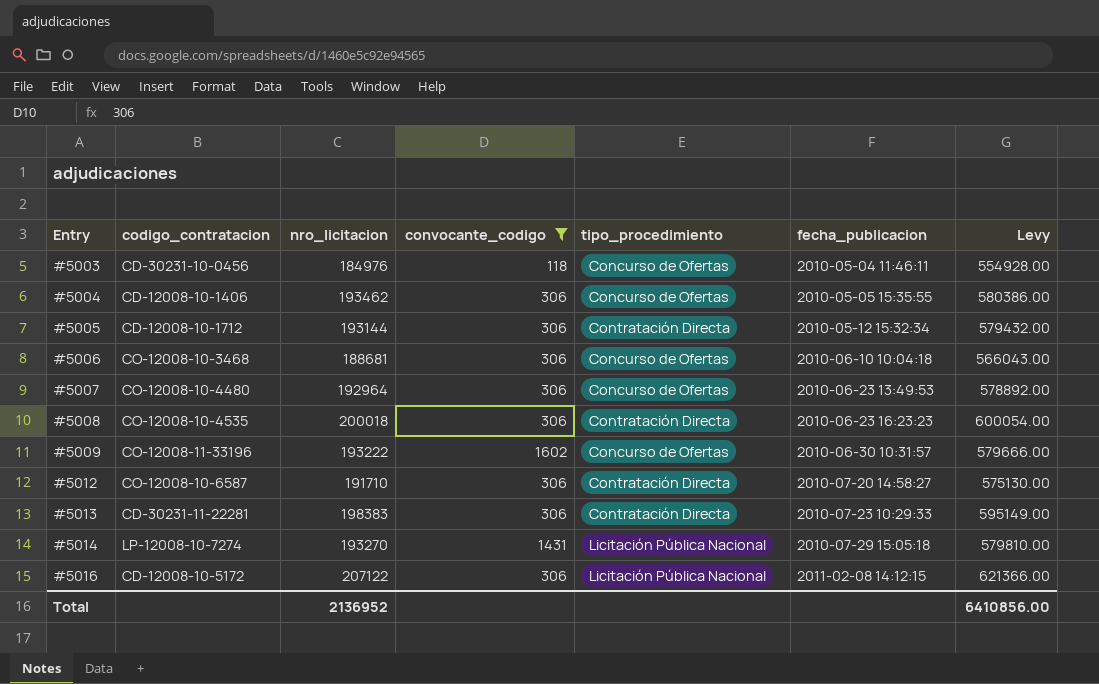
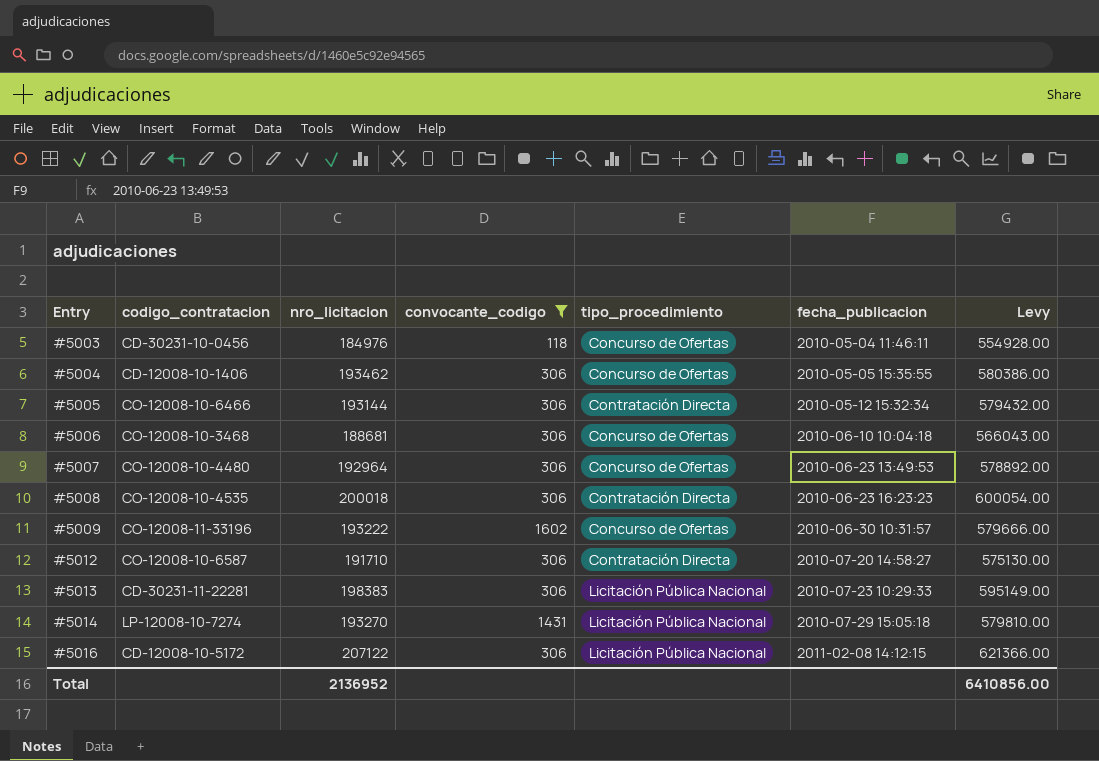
#5005 | codigo_contratacion: CD-12008-10-1712 -> CO-12008-10-6466
#5013 | tipo_procedimiento: Contratación Directa -> Licitación Pública Nacional

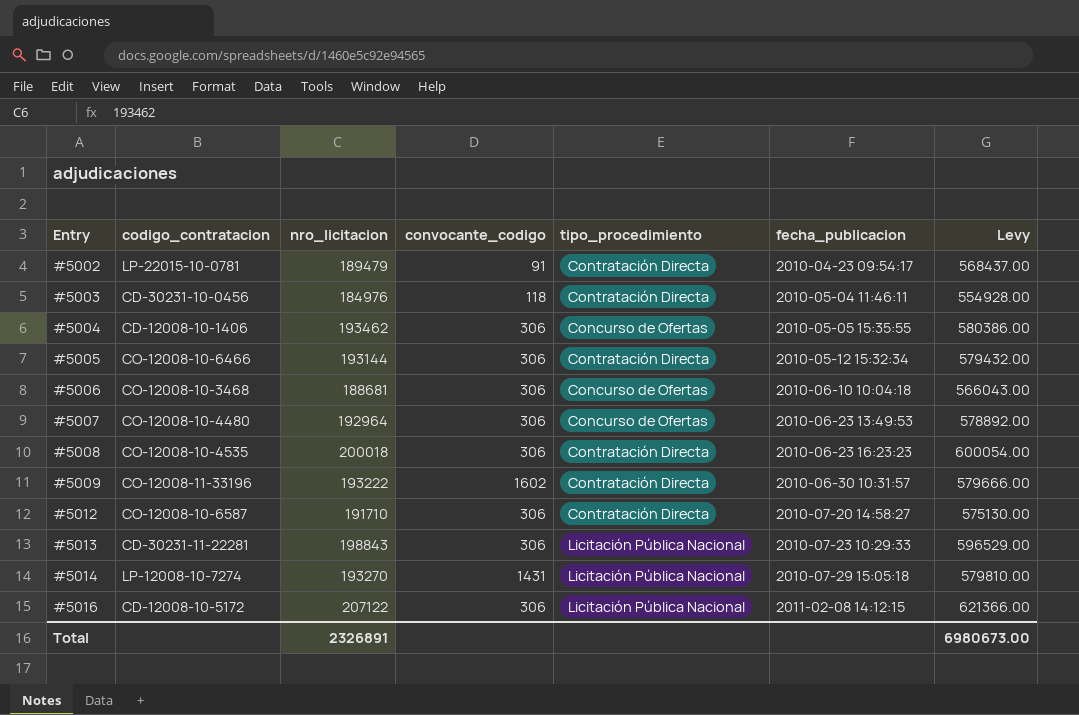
filter: convocante_codigo != 91 -> none
#5003 | tipo_procedimiento: Concurso de Ofertas -> Contratación Directa
#5009 | tipo_procedimiento: Concurso de Ofertas -> Contratación Directa
#5013 | nro_licitacion: 198383 -> 198843
#5013 | Levy: 595149.00 -> 596529.00
Total | nro_licitacion: 2136952 -> 2326891
Total | Levy: 6410856.00 -> 6980673.00

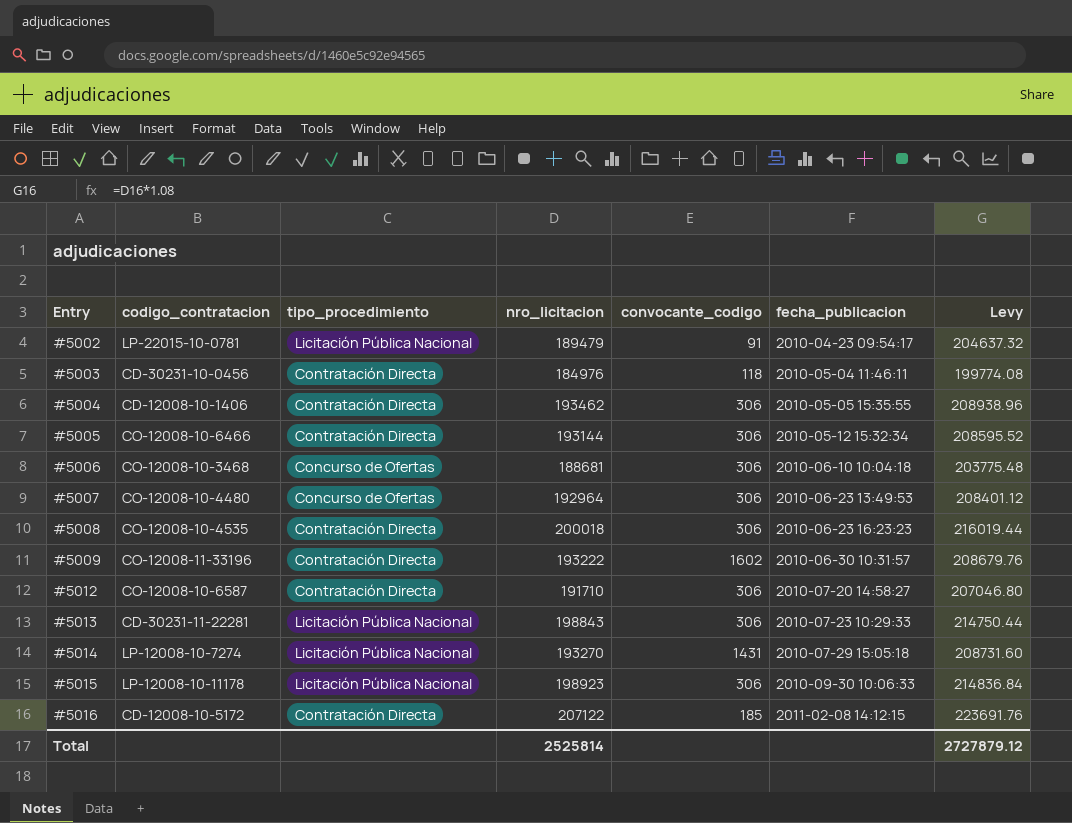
column tipo_procedimiento | position: 5 -> 3
column Levy | formula: [nro_licitacion] * 3 -> [nro_licitacion] * 1.08
#5002 | tipo_procedimiento: Contratación Directa -> Licitación Pública Nacional
#5004 | tipo_procedimiento: Concurso de Ofertas -> Contratación Directa
row #5015: none -> LP-12008-10-11178 | Licitación Pública Nacional | 198923 | 306 | 2010-09-30 10:06:33 | 214836.84
#5016 | tipo_procedimiento: Licitación Pública Nacional -> Contratación Directa
#5016 | convocante_codigo: 306 -> 185
Total | nro_licitacion: 2326891 -> 2525814
Total | Levy: 6980673.00 -> 2727879.12

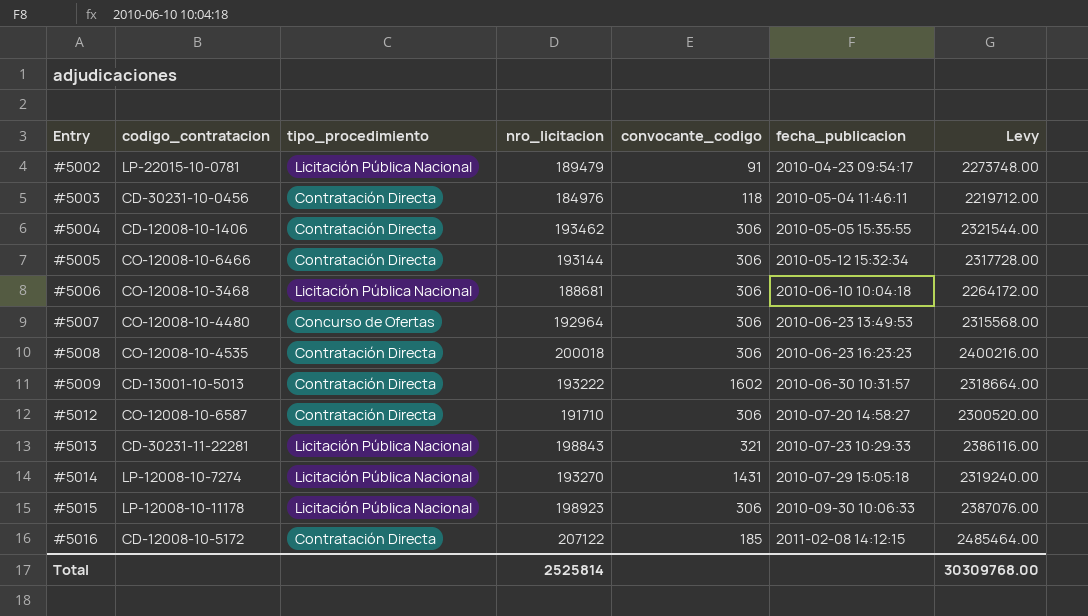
column Levy | formula: [nro_licitacion] * 1.08 -> [nro_licitacion] * 12
#5006 | tipo_procedimiento: Concurso de Ofertas -> Licitación Pública Nacional
#5009 | codigo_contratacion: CO-12008-11-33196 -> CD-13001-10-5013
#5013 | convocante_codigo: 306 -> 321
Total | Levy: 2727879.12 -> 30309768.00

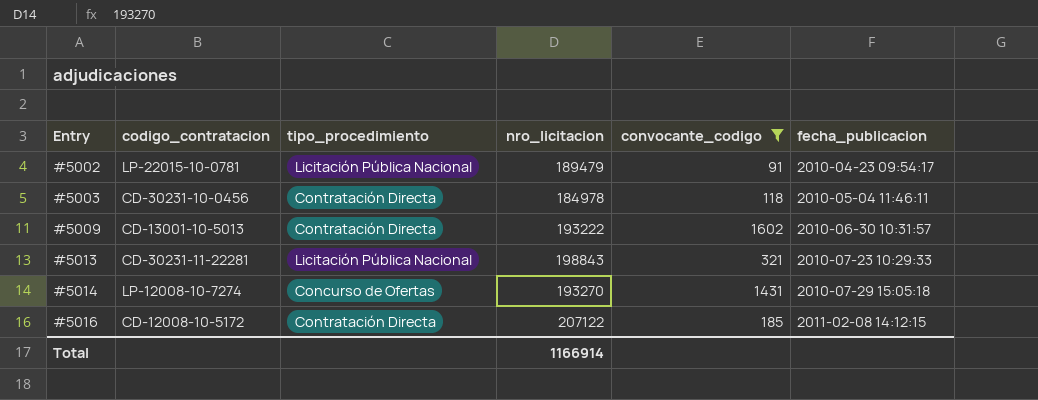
filter: none -> convocante_codigo != 306
column Levy | formula: [nro_licitacion] * 12 -> none
#5003 | nro_licitacion: 184976 -> 184978
#5014 | tipo_procedimiento: Licitación Pública Nacional -> Concurso de Ofertas
Total | nro_licitacion: 2525814 -> 1166914

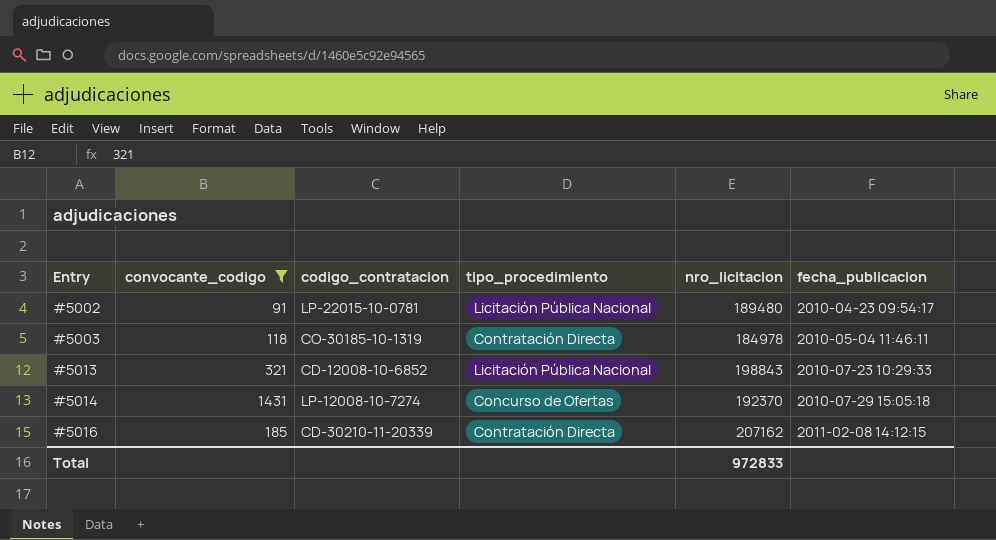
column convocante_codigo | position: 5 -> 2
row #5009: CD-13001-10-5013 | Contratación Directa | 193222 | 1602 | 2010-06-30 10:31:57 -> none
#5002 | nro_licitacion: 189479 -> 189480
#5003 | codigo_contratacion: CD-30231-10-0456 -> CO-30185-10-1319
#5013 | codigo_contratacion: CD-30231-11-22281 -> CD-12008-10-6852
#5014 | nro_licitacion: 193270 -> 192370
#5016 | codigo_contratacion: CD-12008-10-5172 -> CD-30210-11-20339
#5016 | nro_licitacion: 207122 -> 207162
Total | nro_licitacion: 1166914 -> 972833

